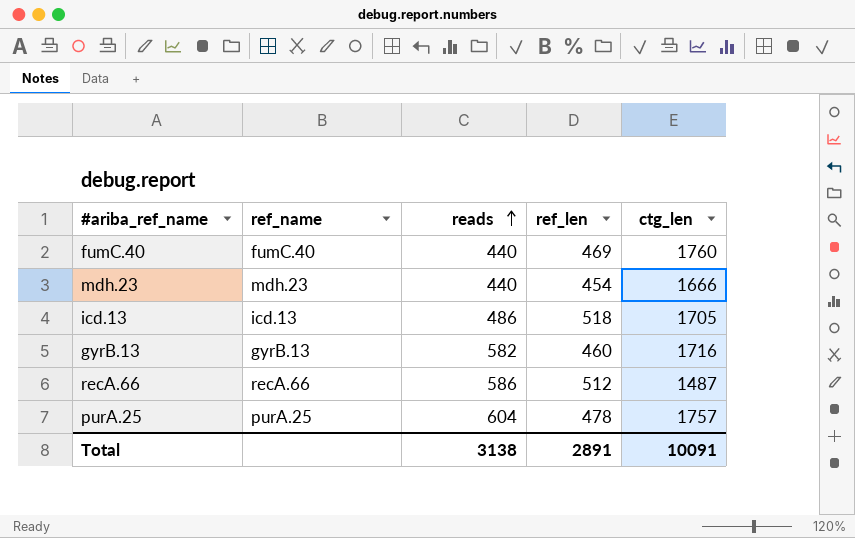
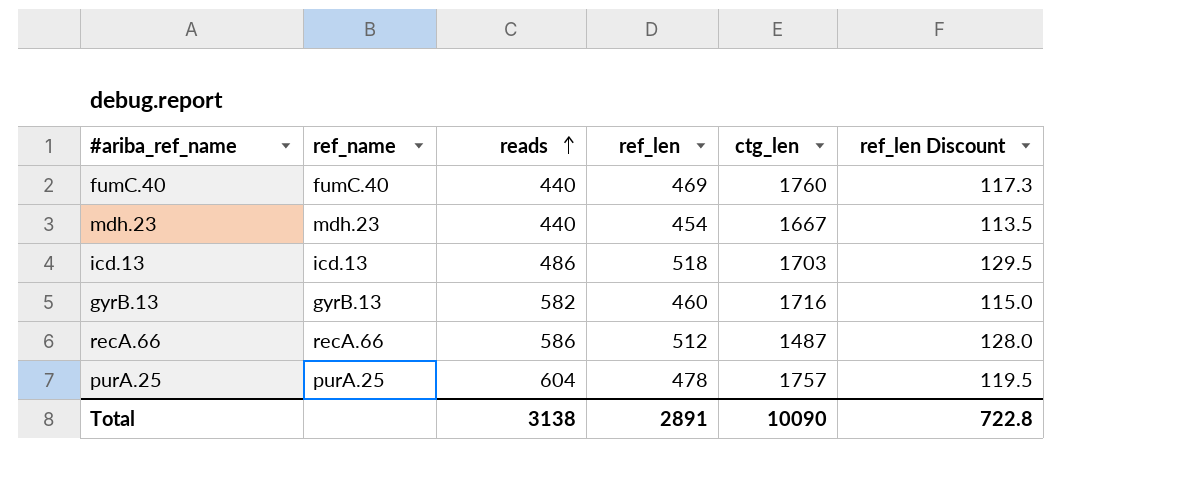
column ref_len Discount | formula: none -> [ref_len] * 0.25
mdh.23 | ctg_len: 1666 -> 1667
icd.13 | ctg_len: 1705 -> 1703
Total | ctg_len: 10091 -> 10090

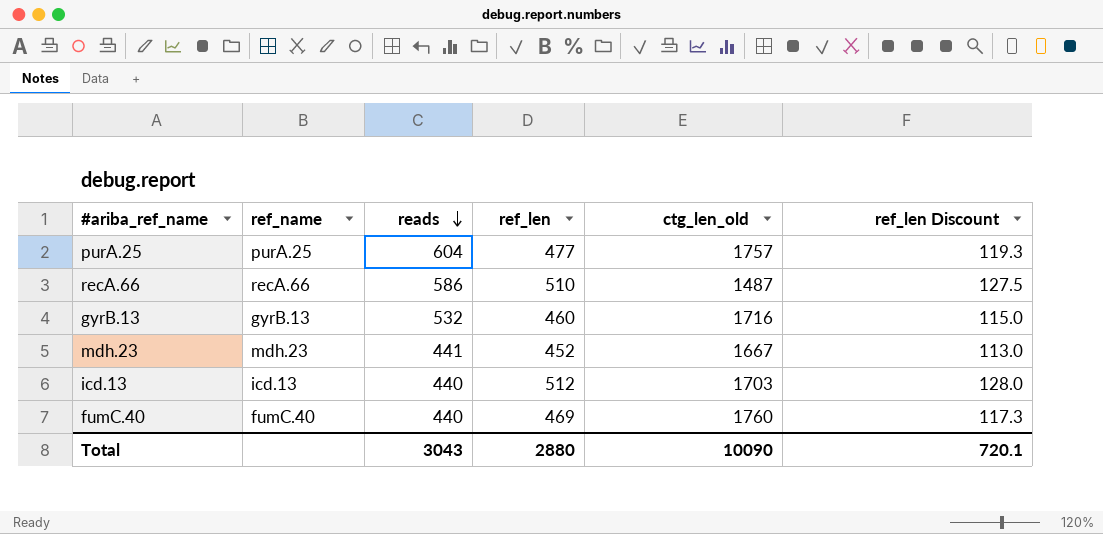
row order: reads ascending -> reads descending
column name: ctg_len -> ctg_len_old
purA.25 | ref_len: 478 -> 477
purA.25 | ref_len Discount: 119.5 -> 119.3
recA.66 | ref_len: 512 -> 510
recA.66 | ref_len Discount: 128.0 -> 127.5
gyrB.13 | reads: 582 -> 532
mdh.23 | reads: 440 -> 441
mdh.23 | ref_len: 454 -> 452
mdh.23 | ref_len Discount: 113.5 -> 113.0
icd.13 | reads: 486 -> 440
icd.13 | ref_len: 518 -> 512
icd.13 | ref_len Discount: 129.5 -> 128.0
Total | reads: 3138 -> 3043
Total | ref_len: 2891 -> 2880
Total | ref_len Discount: 722.8 -> 720.1

